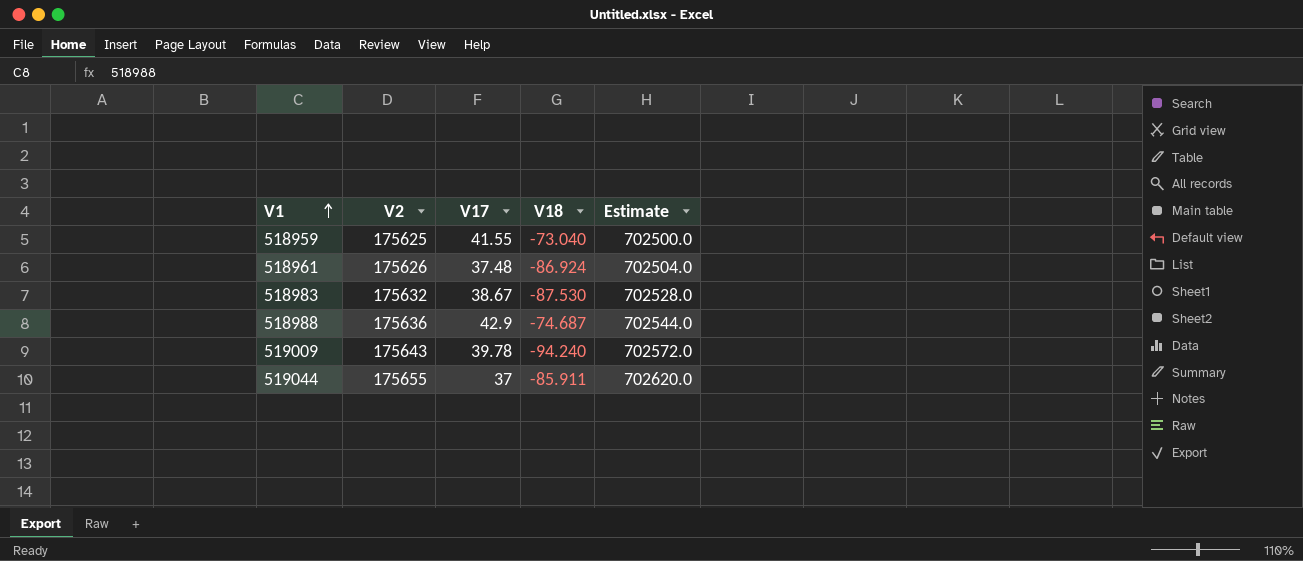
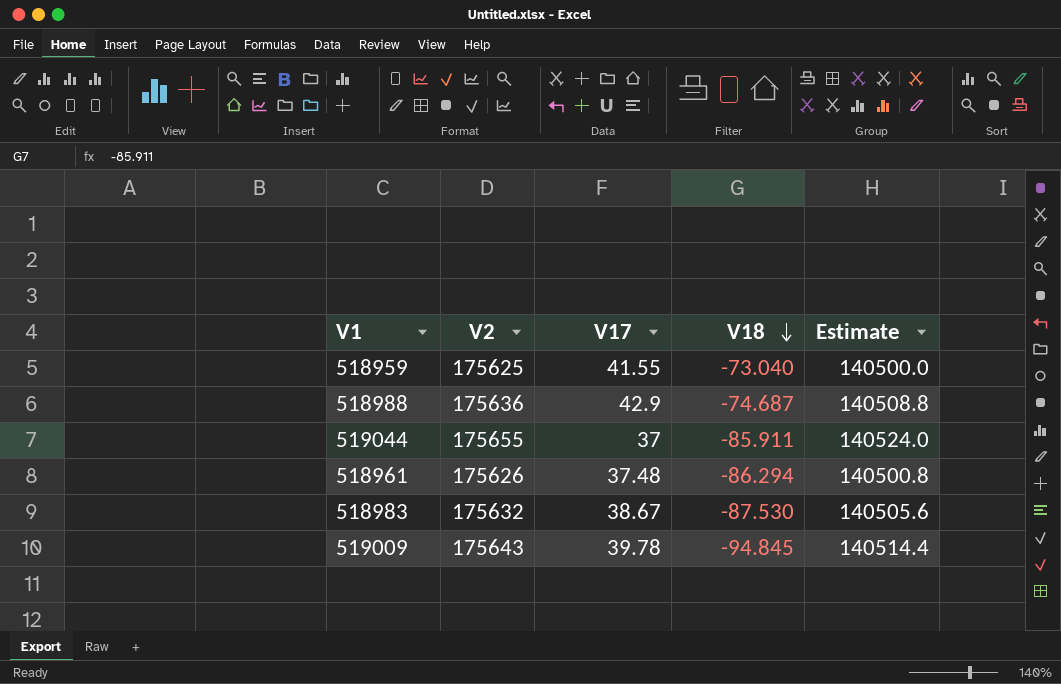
row order: V1 ascending -> V18 descending
column Estimate | formula: [V2] * 4 -> [V2] * 0.8
518961 | V18: -86.924 -> -86.294
519009 | V18: -94.240 -> -94.845

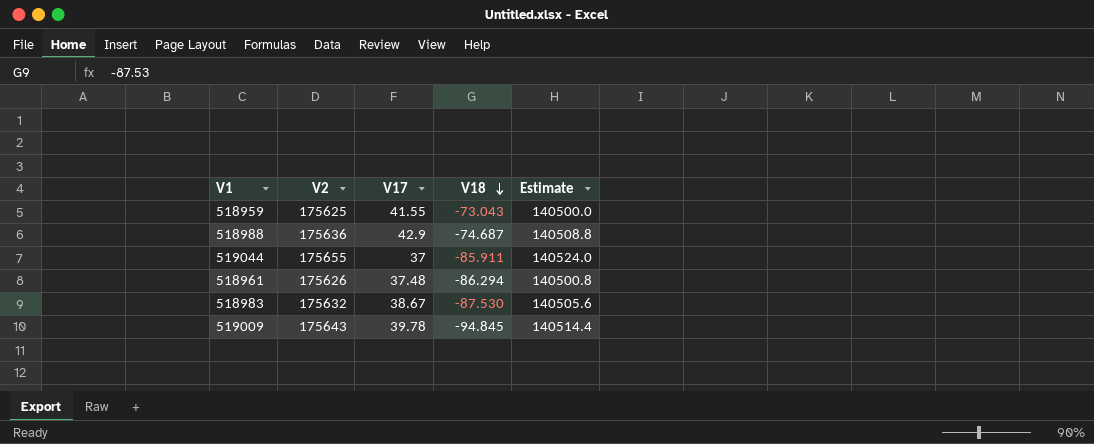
518959 | V18: -73.040 -> -73.043

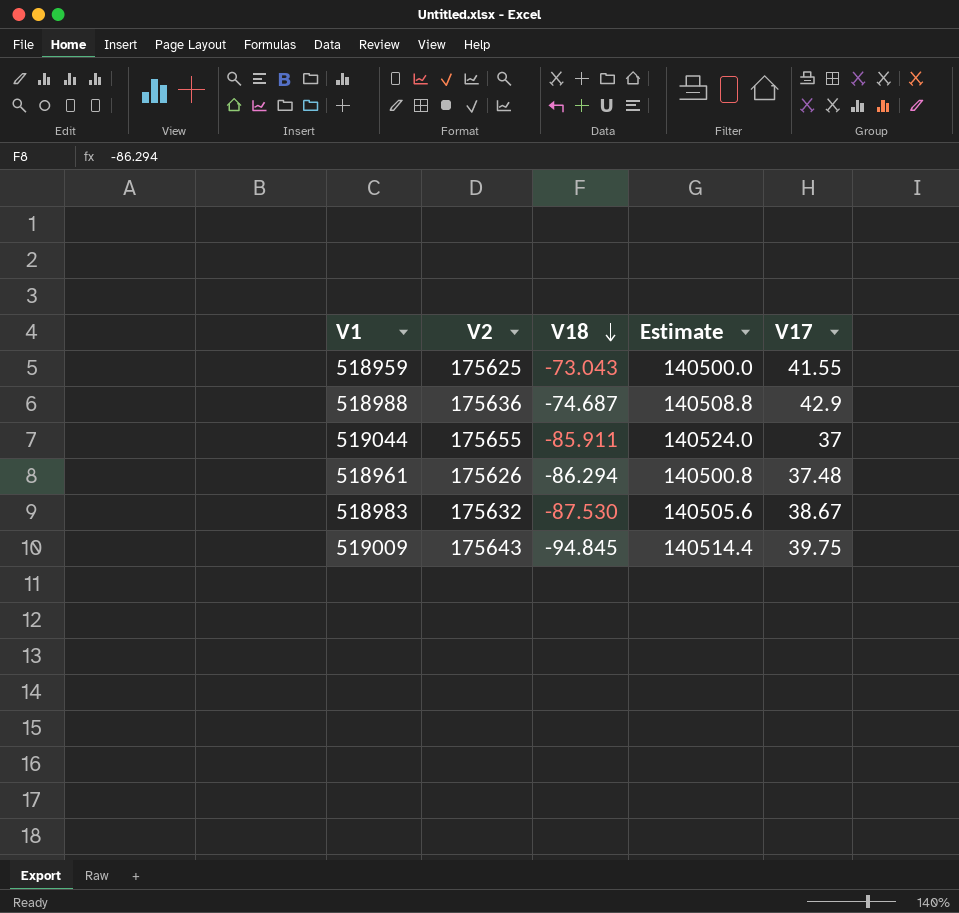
column V17 | position: 3 -> 5
519009 | V17: 39.78 -> 39.75

